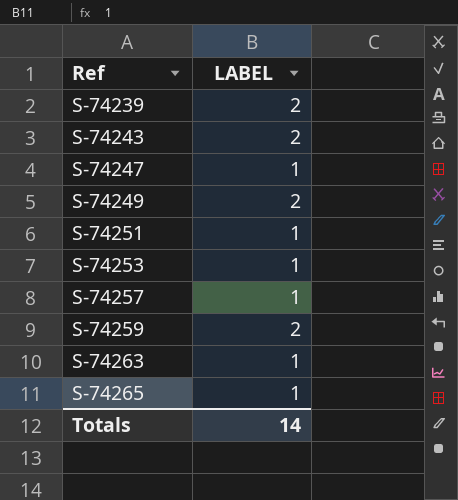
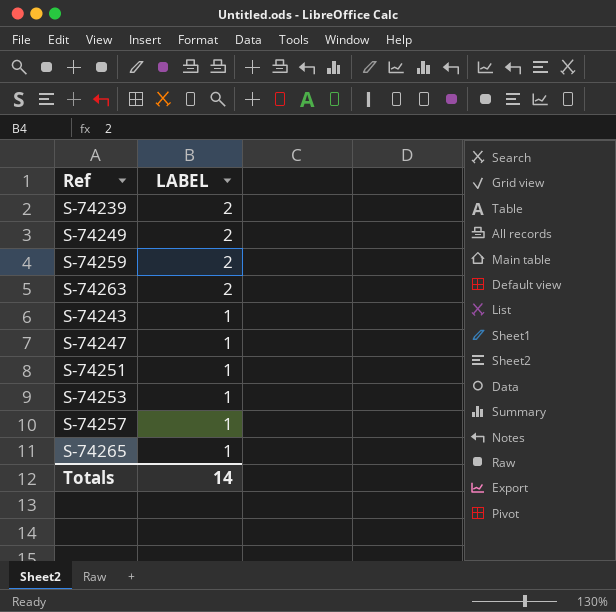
row order: Ref ascending -> LABEL descending
S-74263 | LABEL: 1 -> 2
S-74243 | LABEL: 2 -> 1

